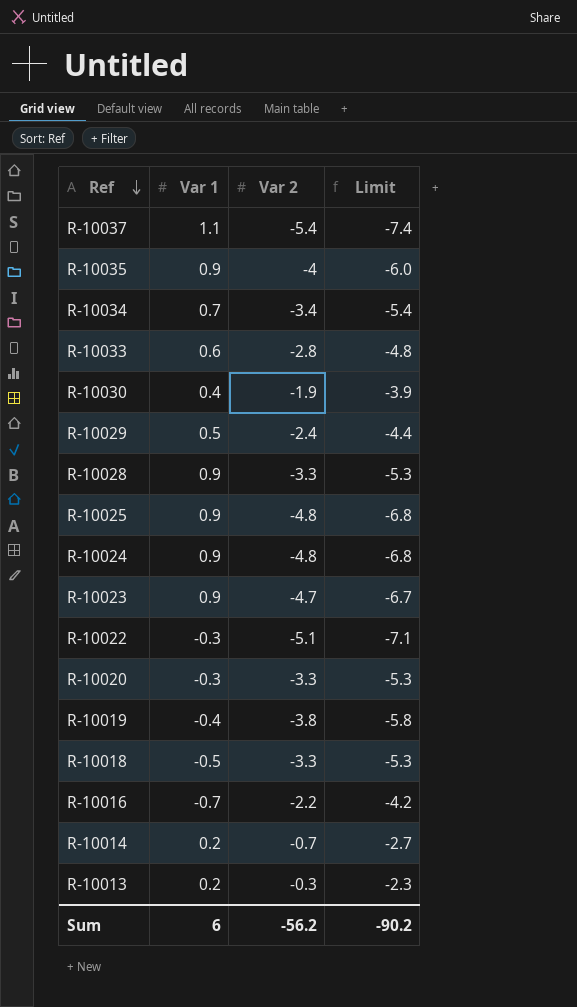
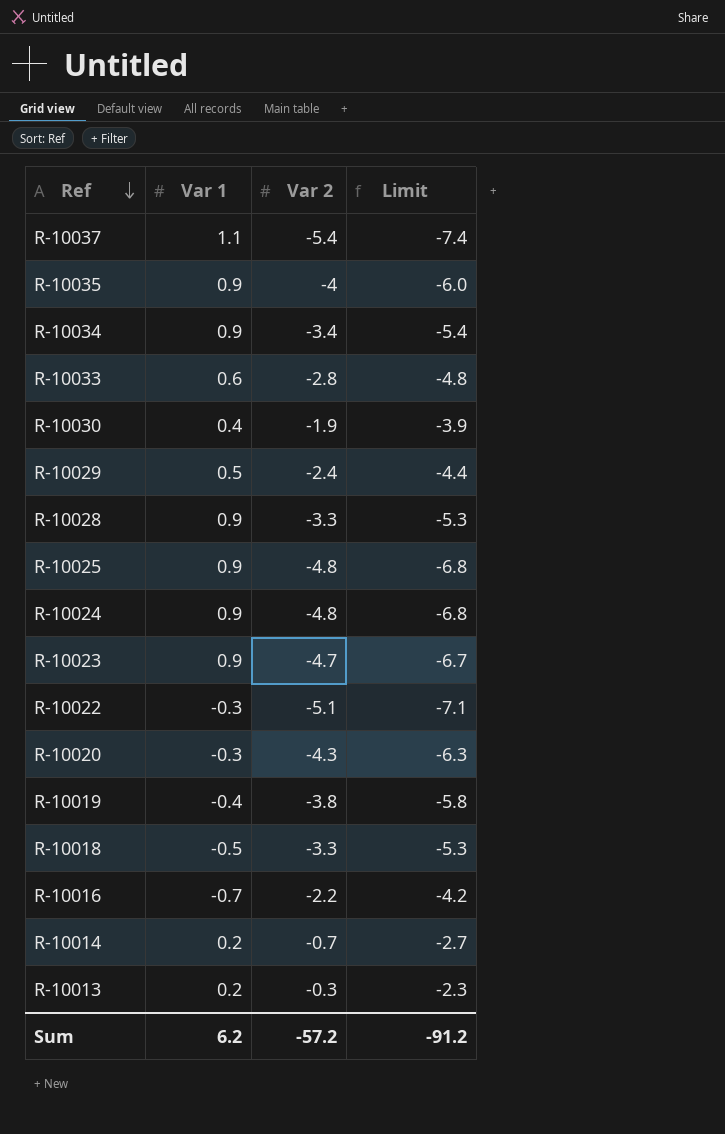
R-10034 | Var 1: 0.7 -> 0.9
R-10020 | Var 2: -3.3 -> -4.3
R-10020 | Limit: -5.3 -> -6.3
Sum | Var 1: 6 -> 6.2
Sum | Var 2: -56.2 -> -57.2
Sum | Limit: -90.2 -> -91.2

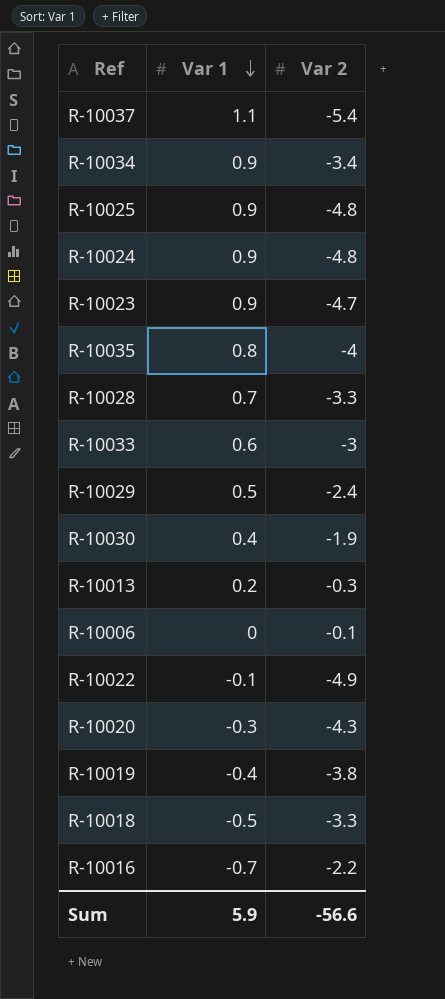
row order: Ref descending -> Var 1 descending
column Limit | formula: [Var 2] - 2 -> none
row R-10014: 0.2 | -0.7 | -2.7 -> none
R-10035 | Var 1: 0.9 -> 0.8
R-10028 | Var 1: 0.9 -> 0.7
R-10033 | Var 2: -2.8 -> -3
row R-10006: none -> 0 | -0.1
R-10022 | Var 1: -0.3 -> -0.1
R-10022 | Var 2: -5.1 -> -4.9
Sum | Var 1: 6.2 -> 5.9
Sum | Var 2: -57.2 -> -56.6

